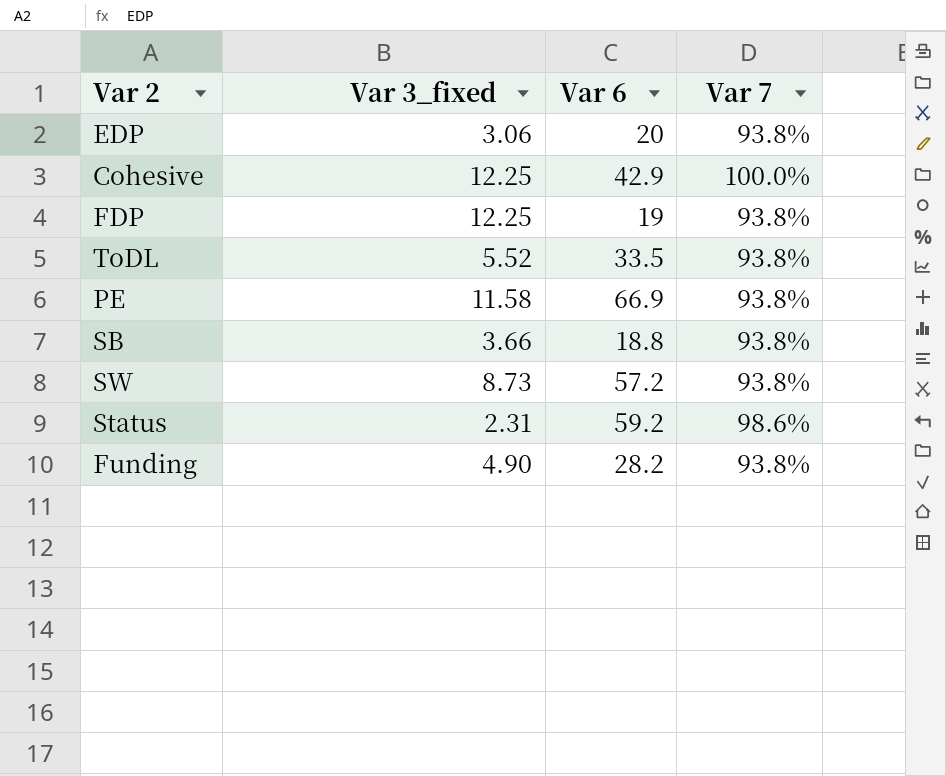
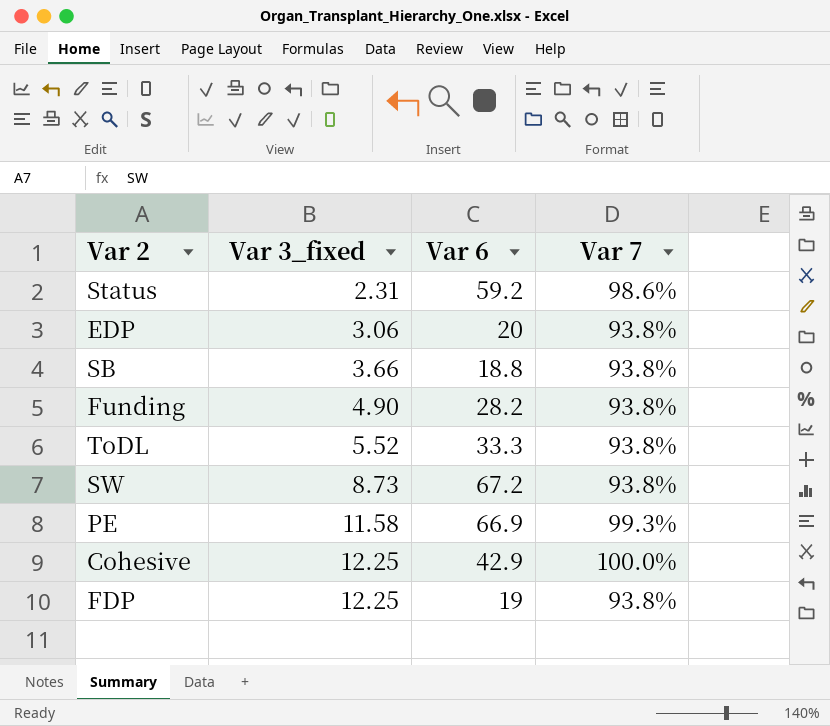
row order: none -> Var 3_fixed ascending
ToDL | Var 6: 33.5 -> 33.3
SW | Var 6: 57.2 -> 67.2
PE | Var 7: 93.8% -> 99.3%

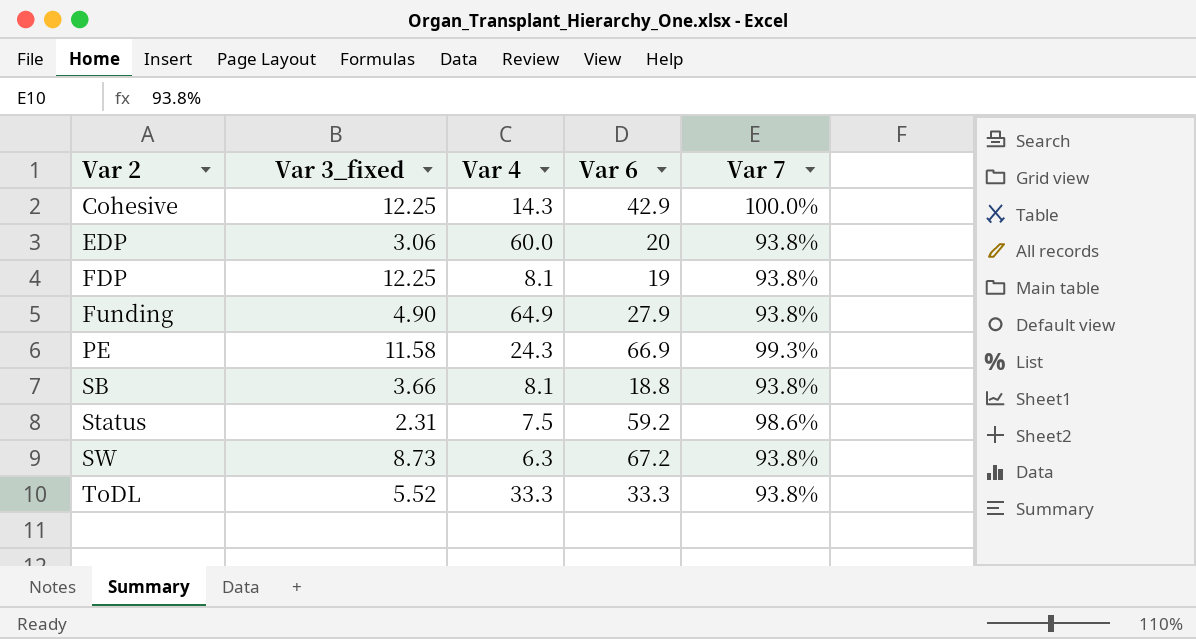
row order: Var 3_fixed ascending -> Var 2 ascending
column Var 4 | position: none -> 3
Funding | Var 6: 28.2 -> 27.9

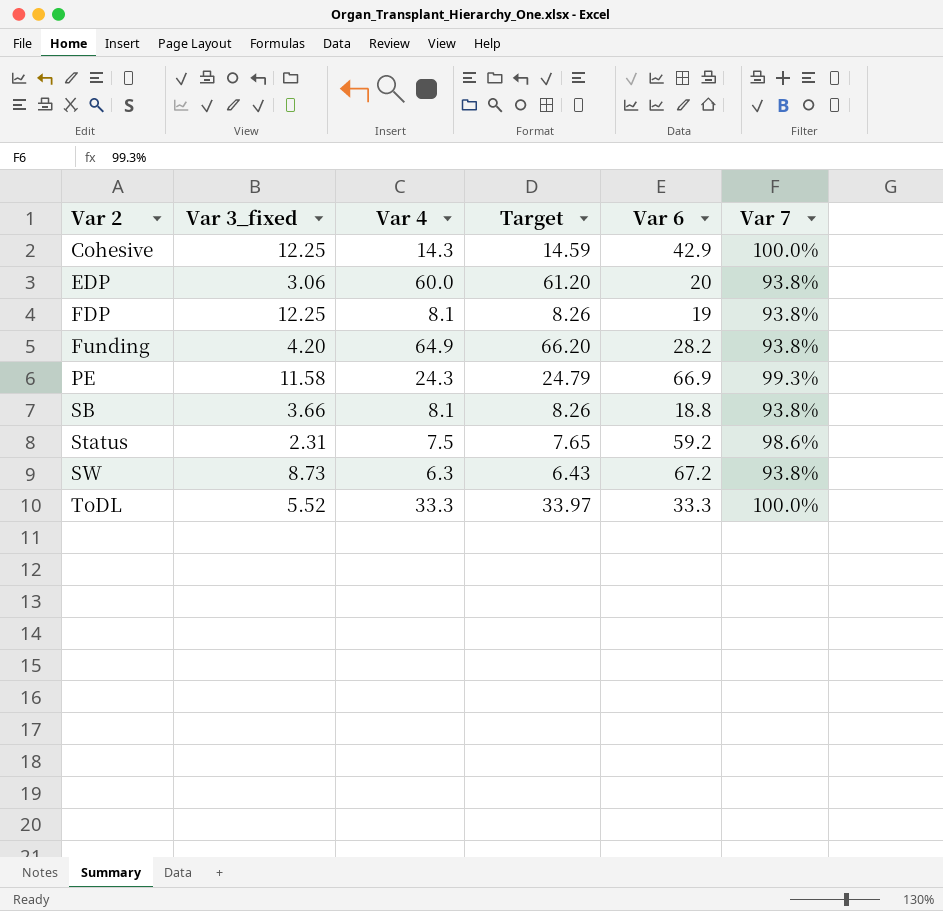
column Target | formula: none -> [Var 4] * 1.02
Funding | Var 3_fixed: 4.90 -> 4.20
Funding | Var 6: 27.9 -> 28.2
ToDL | Var 7: 93.8% -> 100.0%

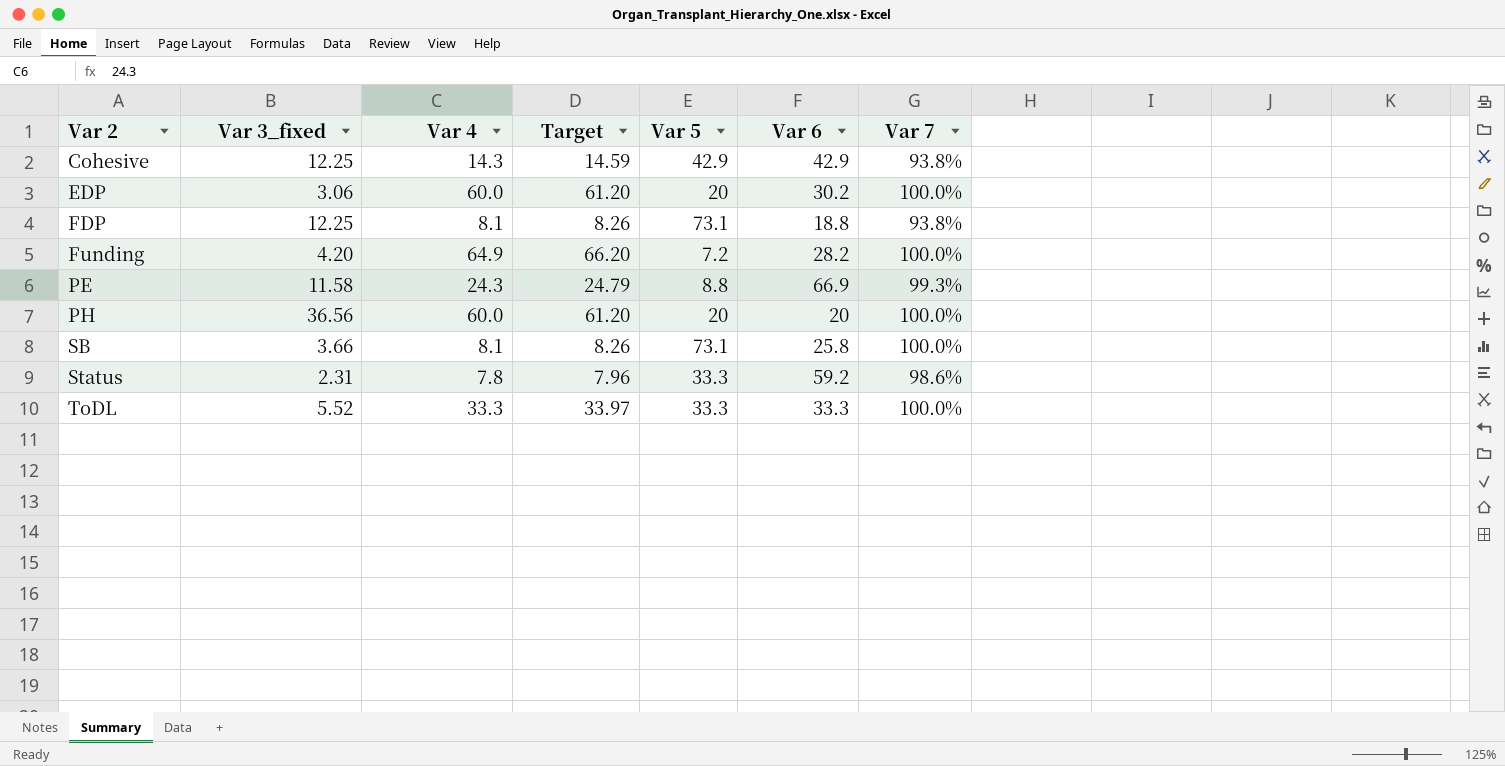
column Var 5 | position: none -> 5
row SW: 8.73 | 6.3 | 6.43 | 67.2 | 93.8% -> none
Cohesive | Var 7: 100.0% -> 93.8%
EDP | Var 6: 20 -> 30.2
EDP | Var 7: 93.8% -> 100.0%
FDP | Var 6: 19 -> 18.8
Funding | Var 7: 93.8% -> 100.0%
row PH: none -> 36.56 | 60.0 | 61.20 | 20 | 20 | 100.0%
SB | Var 6: 18.8 -> 25.8
SB | Var 7: 93.8% -> 100.0%
Status | Var 4: 7.5 -> 7.8
Status | Target: 7.65 -> 7.96

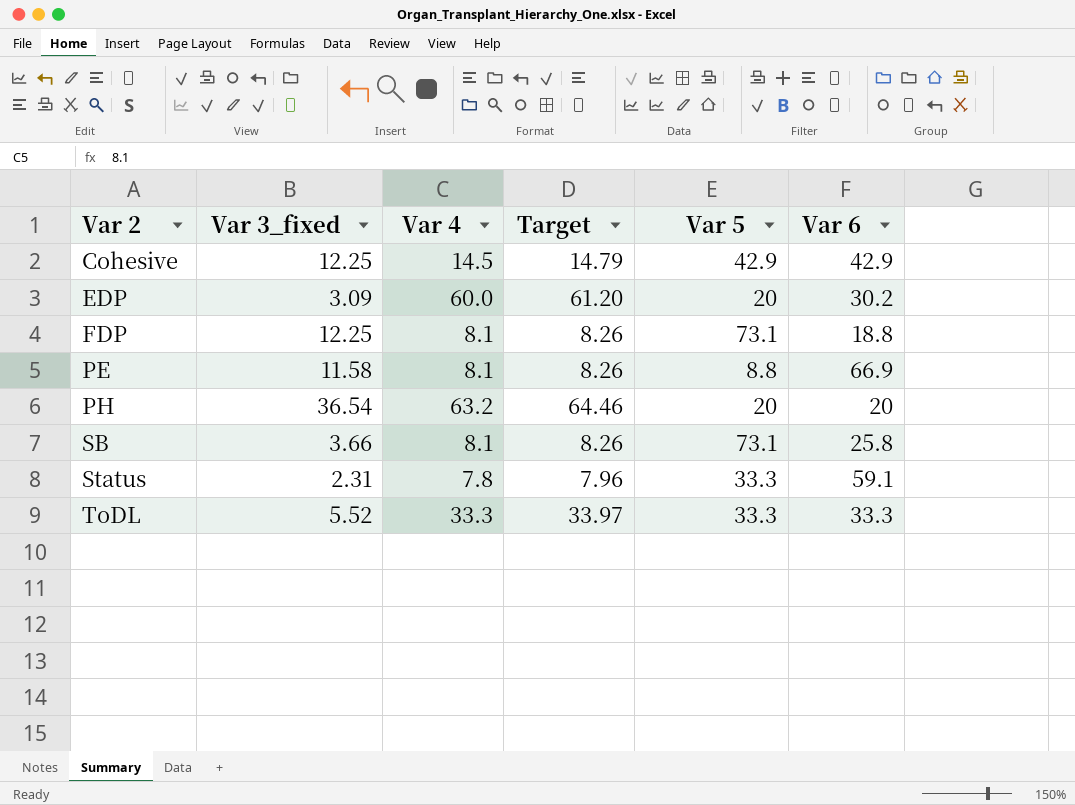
column Var 7 | position: 7 -> none
row Funding: 4.20 | 64.9 | 66.20 | 7.2 | 28.2 | 100.0% -> none
Cohesive | Var 4: 14.3 -> 14.5
Cohesive | Target: 14.59 -> 14.79
EDP | Var 3_fixed: 3.06 -> 3.09
PE | Var 4: 24.3 -> 8.1
PE | Target: 24.79 -> 8.26
PH | Var 3_fixed: 36.56 -> 36.54
PH | Var 4: 60.0 -> 63.2
PH | Target: 61.20 -> 64.46
Status | Var 6: 59.2 -> 59.1

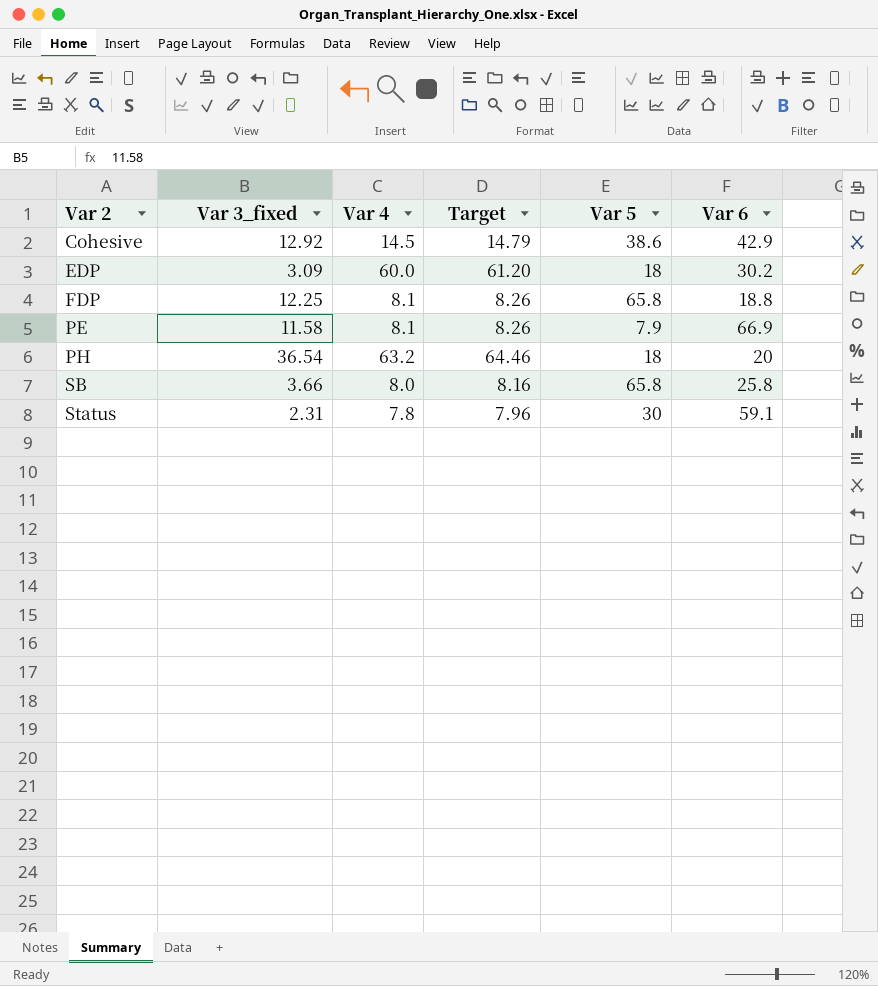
row ToDL: 5.52 | 33.3 | 33.97 | 33.3 | 33.3 -> none
Cohesive | Var 3_fixed: 12.25 -> 12.92
Cohesive | Var 5: 42.9 -> 38.6
EDP | Var 5: 20 -> 18
FDP | Var 5: 73.1 -> 65.8
PE | Var 5: 8.8 -> 7.9
PH | Var 5: 20 -> 18
SB | Var 4: 8.1 -> 8.0
SB | Target: 8.26 -> 8.16
SB | Var 5: 73.1 -> 65.8
Status | Var 5: 33.3 -> 30

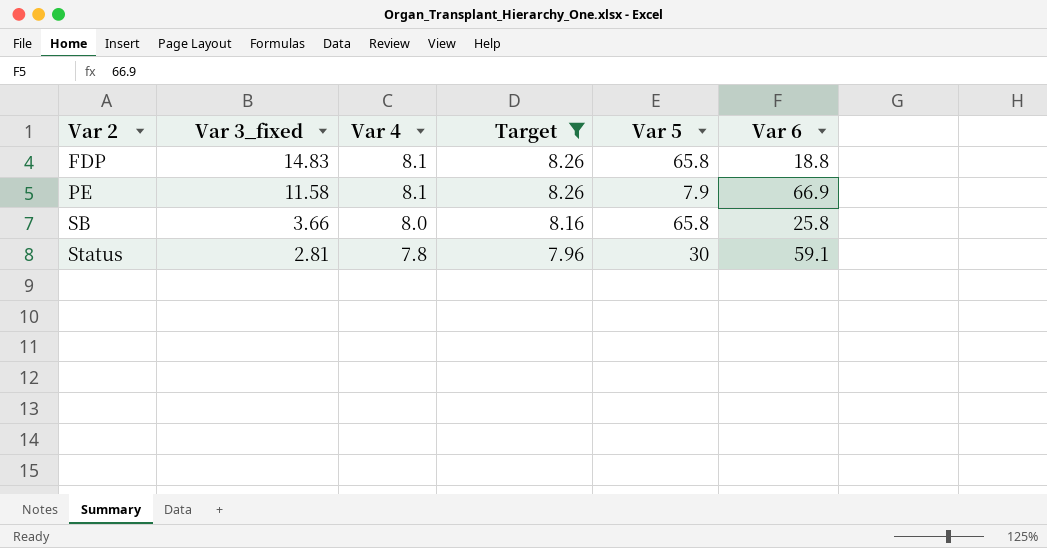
filter: none -> Target <= 8.26
FDP | Var 3_fixed: 12.25 -> 14.83
Status | Var 3_fixed: 2.31 -> 2.81

